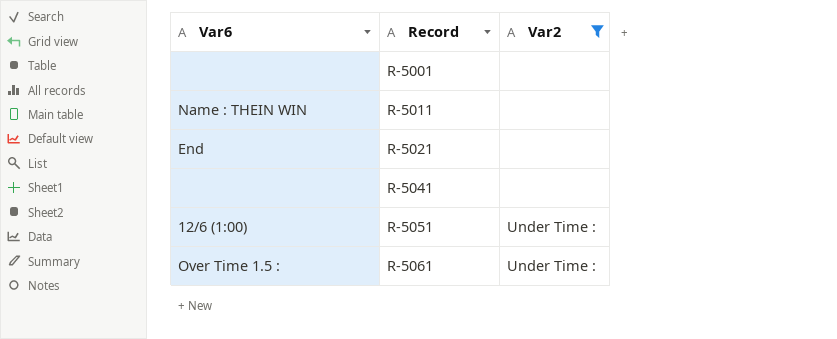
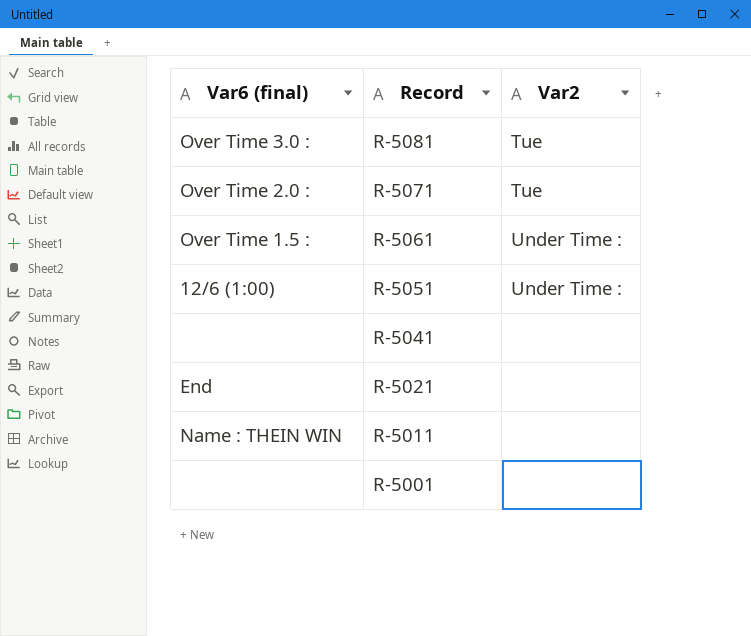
filter: Var2 != Tue -> none
row order: Record ascending -> Record descending
column name: Var6 -> Var6 (final)

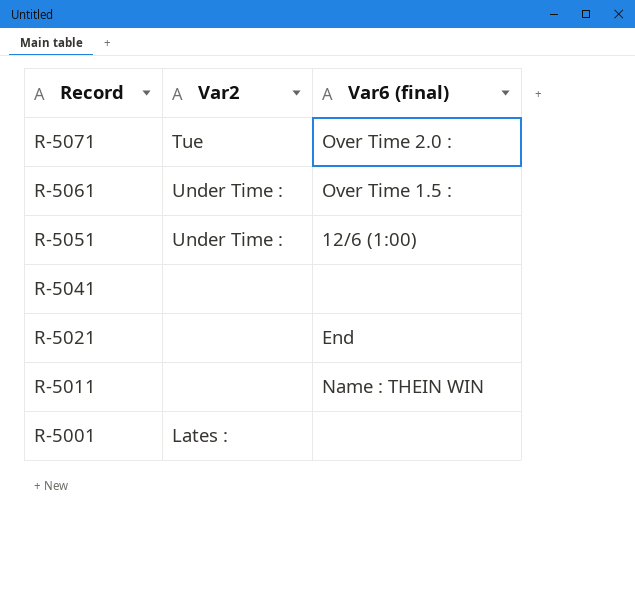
column Var6 (final) | position: 1 -> 3
row R-5081: Over Time 3.0 : | Tue -> none
R-5001 | Var2: none -> Lates :

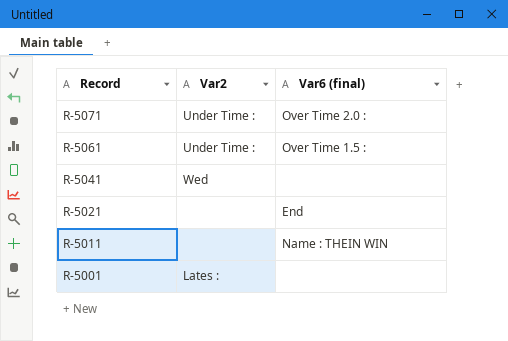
row R-5051: Under Time : | 12/6 (1:00) -> none
R-5071 | Var2: Tue -> Under Time :
R-5041 | Var2: none -> Wed

